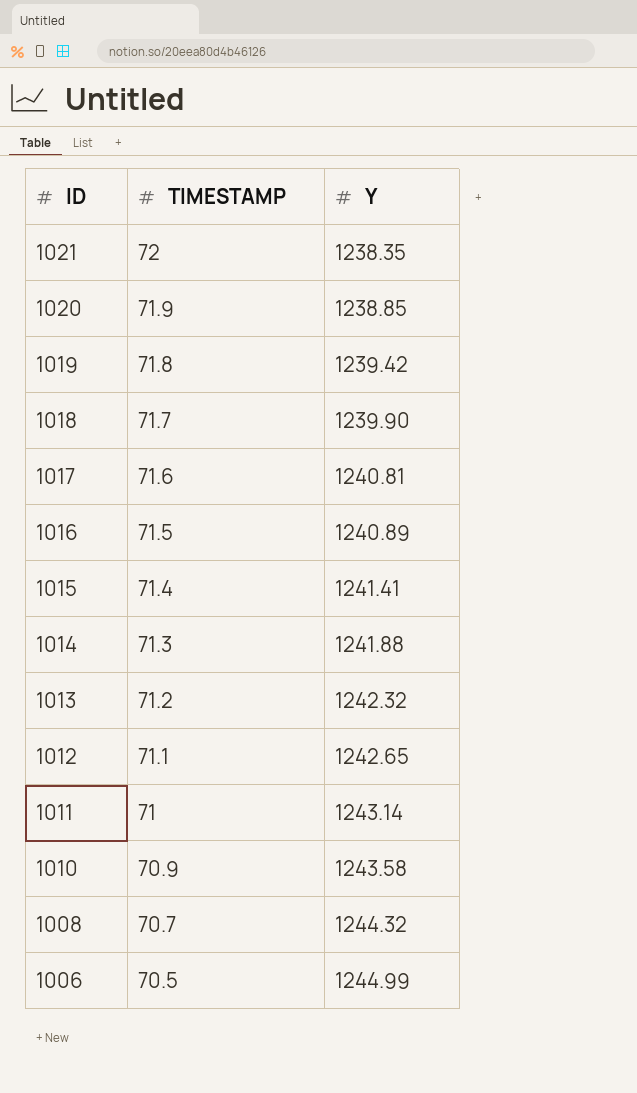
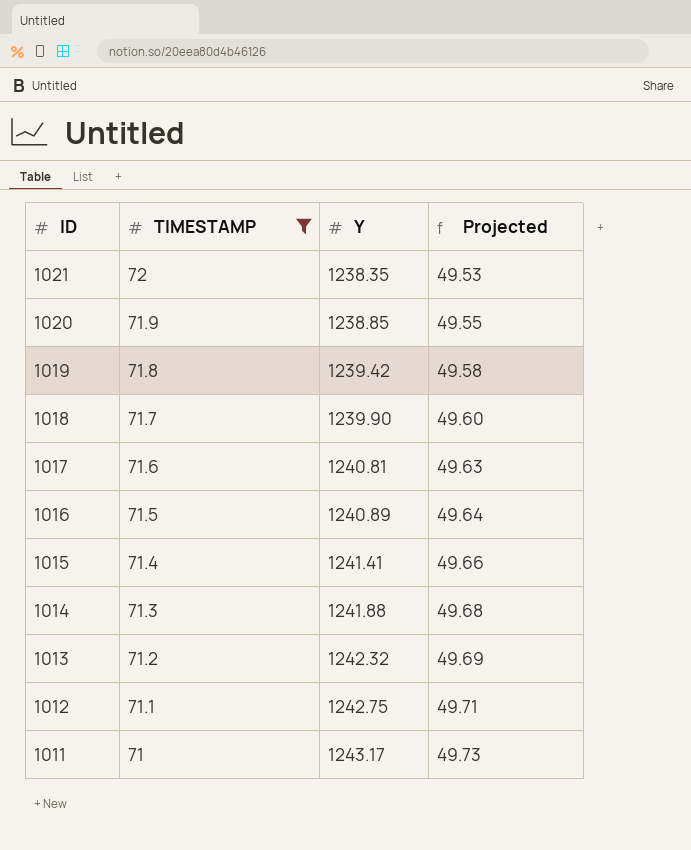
filter: none -> TIMESTAMP >= 71
column Projected | formula: none -> [Y] * 0.04
1012 | Y: 1242.65 -> 1242.75
1011 | Y: 1243.14 -> 1243.17

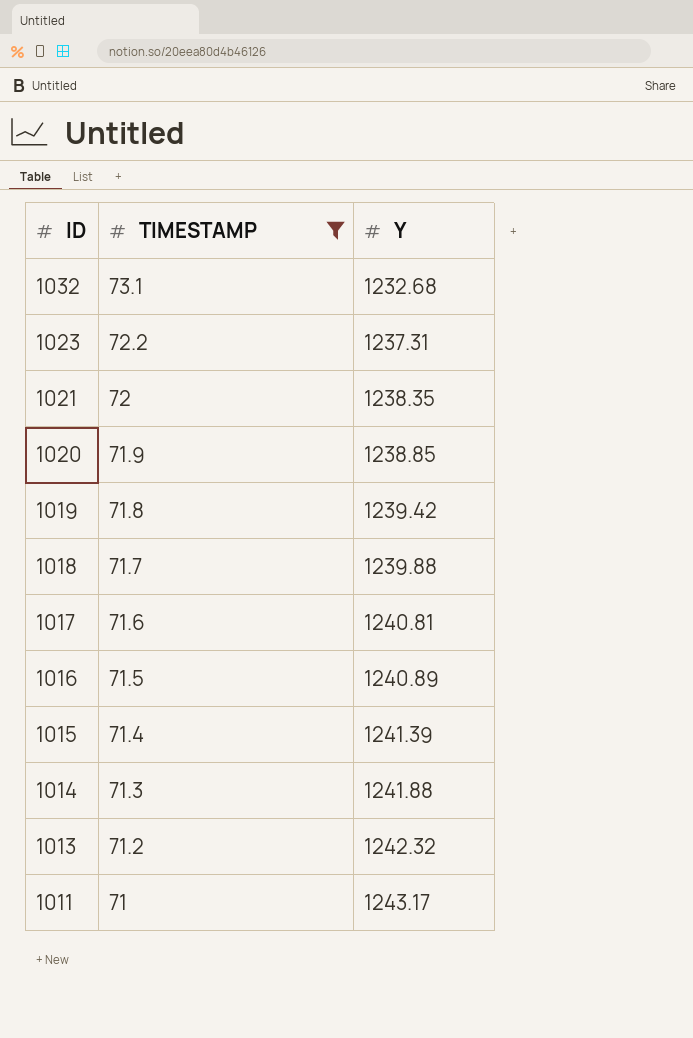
column Projected | formula: [Y] * 0.04 -> none
row 1012: 71.1 | 1242.75 | 49.71 -> none
row 1032: none -> 73.1 | 1232.68
row 1023: none -> 72.2 | 1237.31
1018 | Y: 1239.90 -> 1239.88
1015 | Y: 1241.41 -> 1241.39

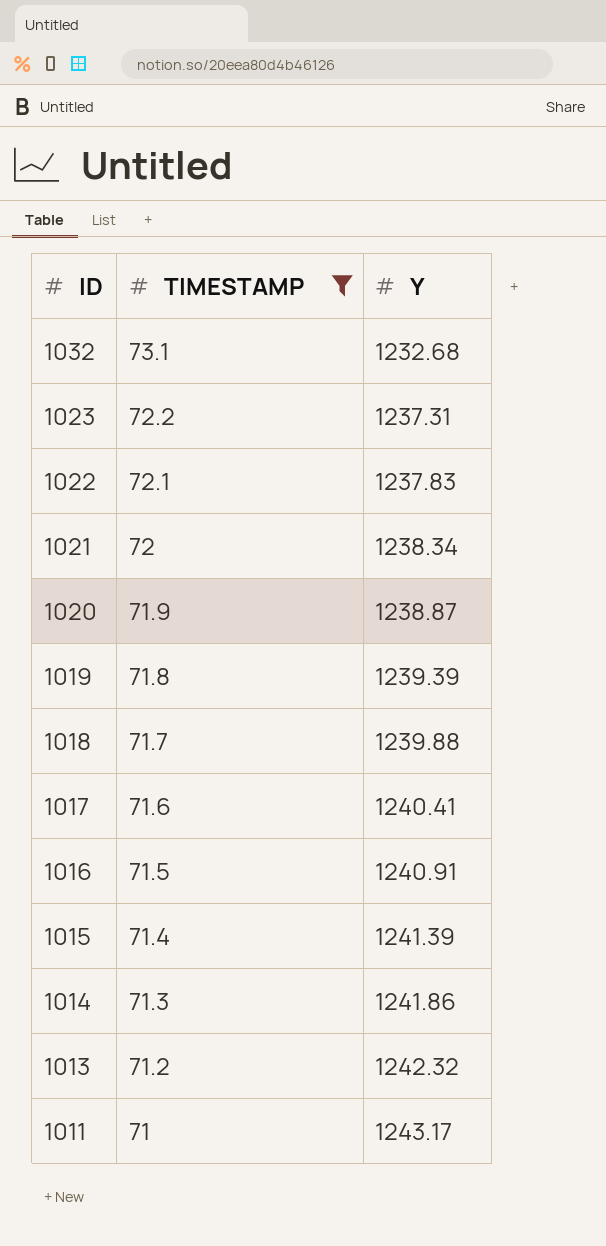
row 1022: none -> 72.1 | 1237.83
1021 | Y: 1238.35 -> 1238.34
1020 | Y: 1238.85 -> 1238.87
1019 | Y: 1239.42 -> 1239.39
1017 | Y: 1240.81 -> 1240.41
1016 | Y: 1240.89 -> 1240.91
1014 | Y: 1241.88 -> 1241.86

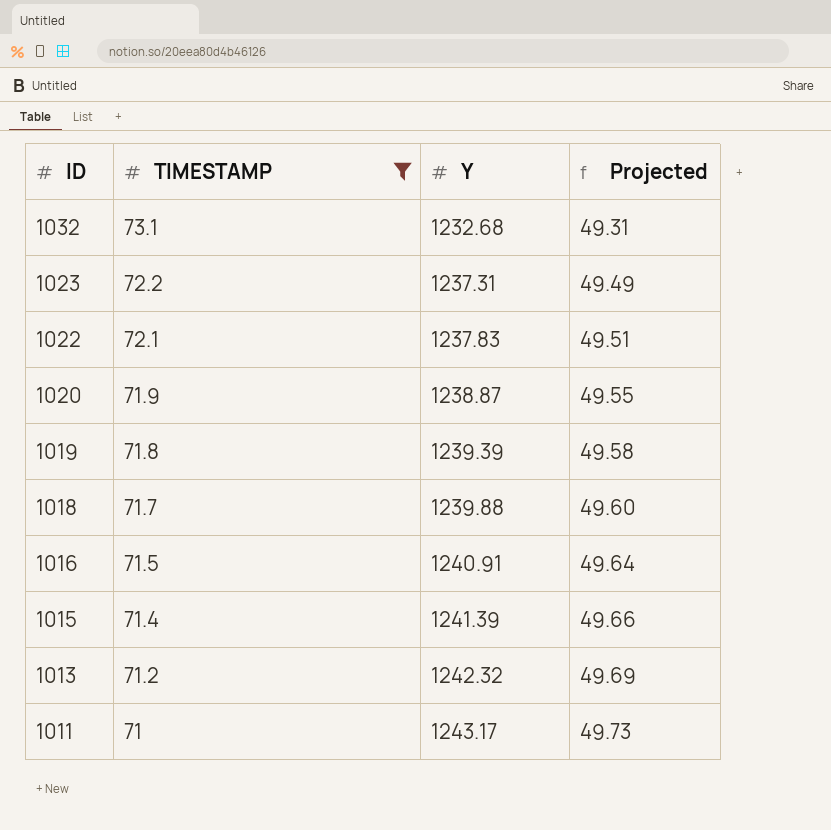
column Projected | formula: none -> [Y] * 0.04
row 1021: 72 | 1238.34 -> none
row 1017: 71.6 | 1240.41 -> none
row 1014: 71.3 | 1241.86 -> none

